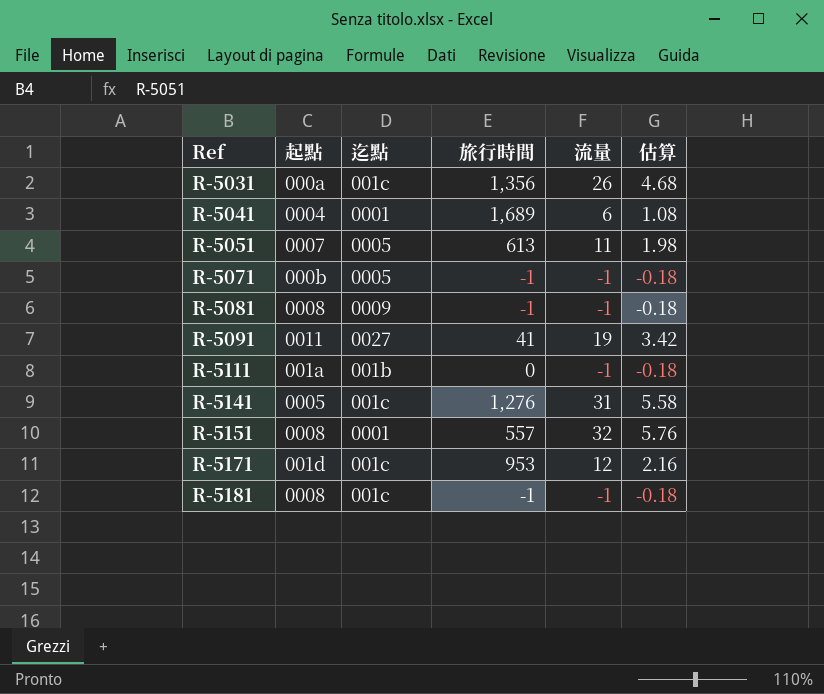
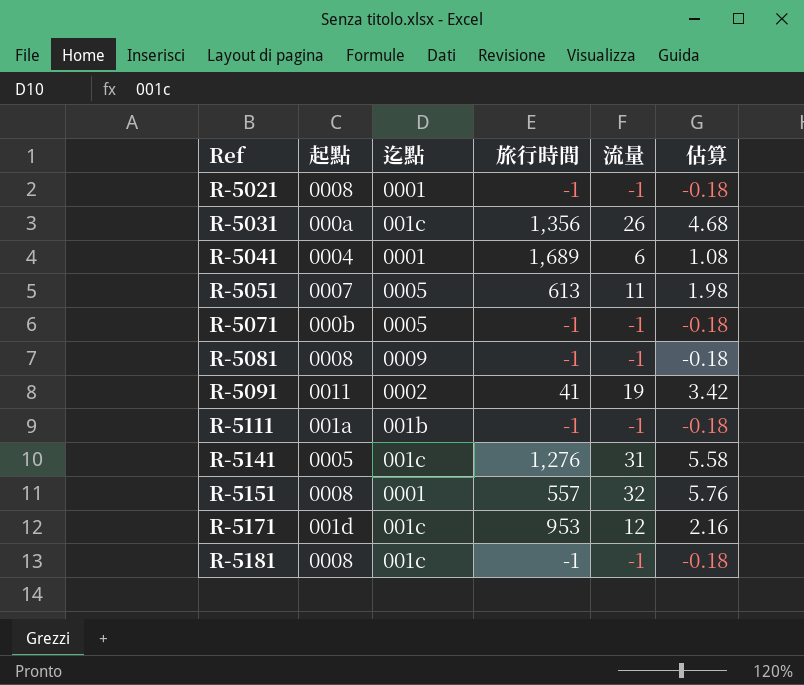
row R-5021: none -> 0008 | 0001 | -1 | -1 | -0.18
R-5091 | 迄點: 0027 -> 0002
R-5111 | 旅行時間: 0 -> -1

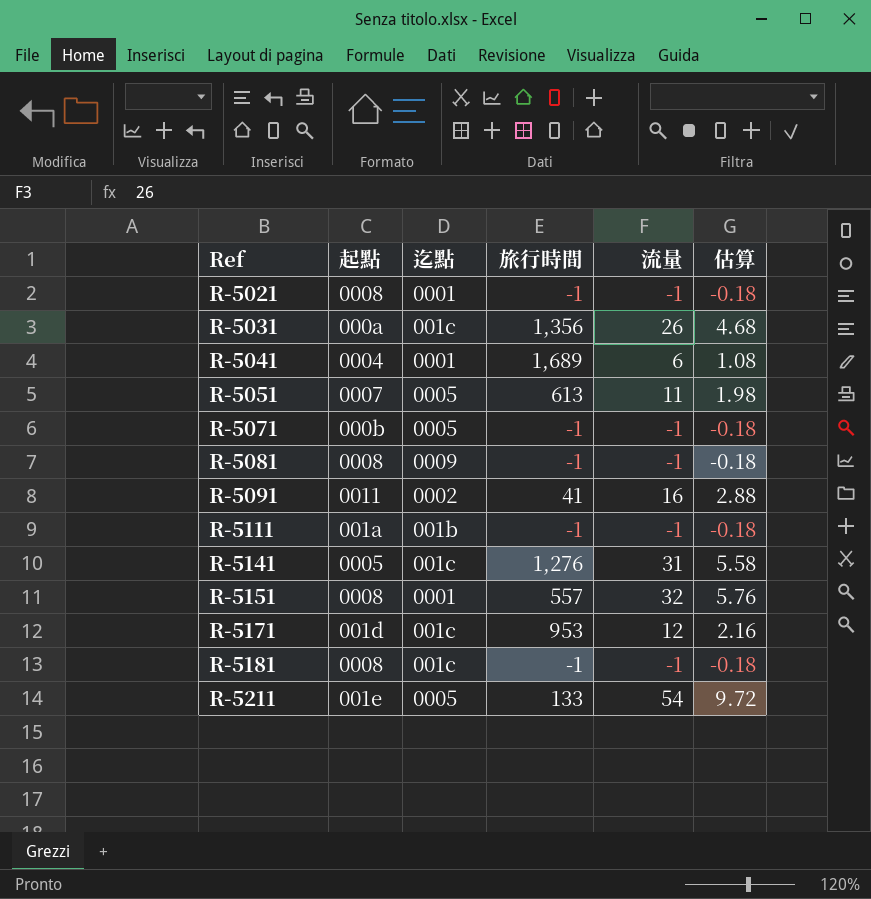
R-5091 | 流量: 19 -> 16
R-5091 | 估算: 3.42 -> 2.88
row R-5211: none -> 001e | 0005 | 133 | 54 | 9.72

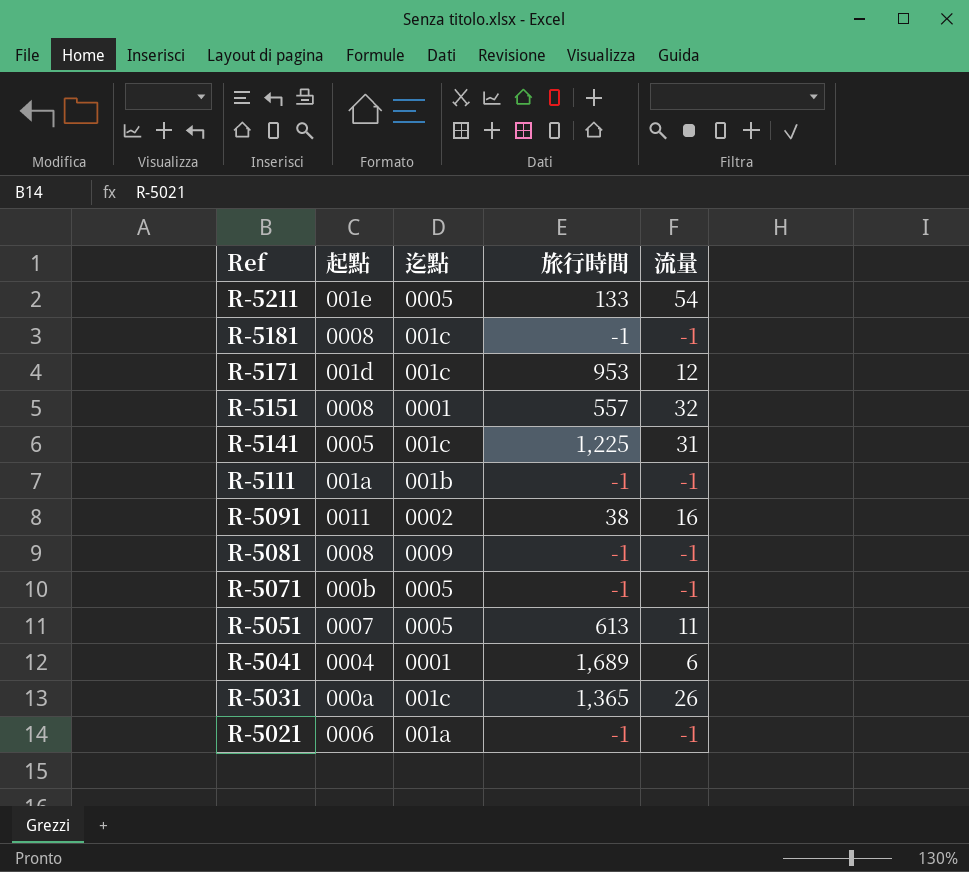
row order: Ref ascending -> Ref descending
column 估算 | formula: [流量] * 0.18 -> none
R-5141 | 旅行時間: 1,276 -> 1,225
R-5091 | 旅行時間: 41 -> 38
R-5031 | 旅行時間: 1,356 -> 1,365
R-5021 | 起點: 0008 -> 0006
R-5021 | 迄點: 0001 -> 001a

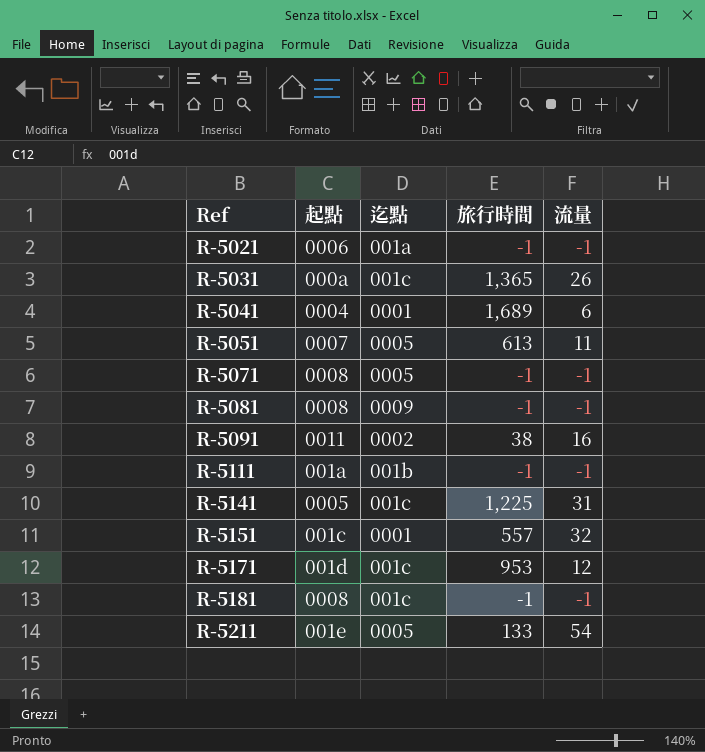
row order: Ref descending -> Ref ascending
R-5071 | 起點: 000b -> 0008
R-5151 | 起點: 0008 -> 001c

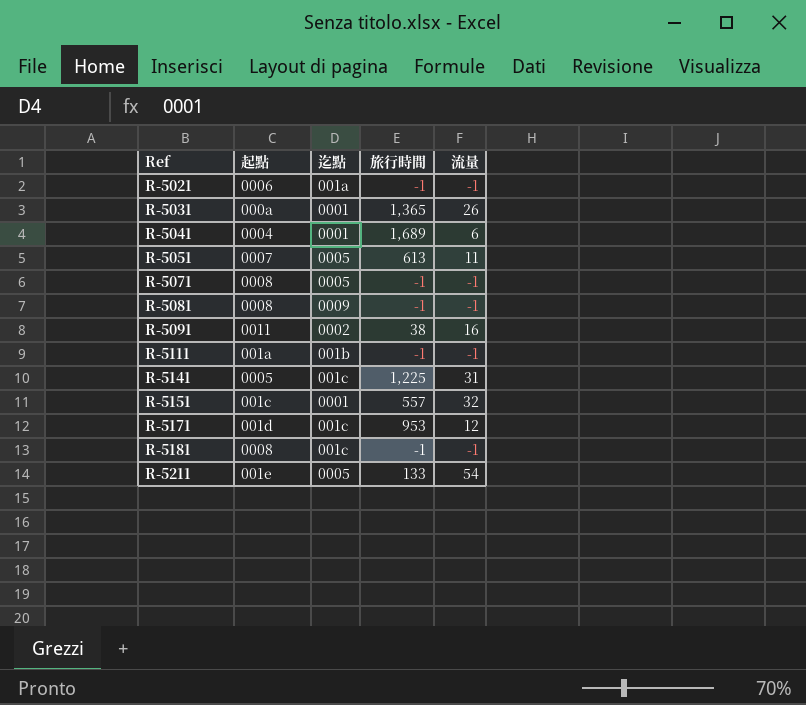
R-5031 | 迄點: 001c -> 0001

